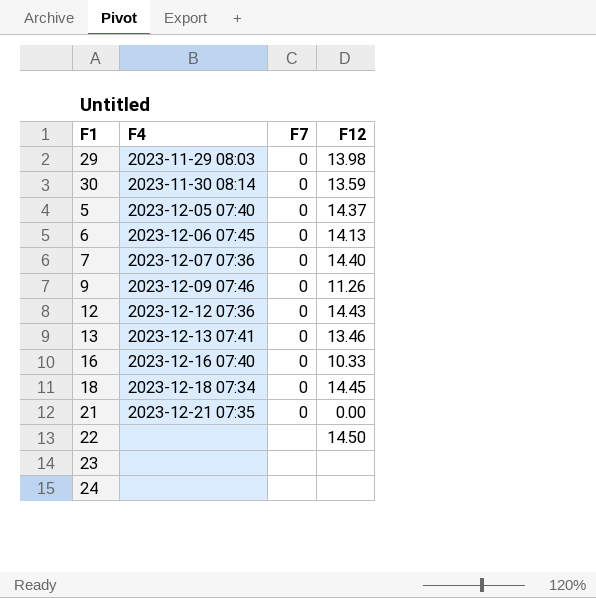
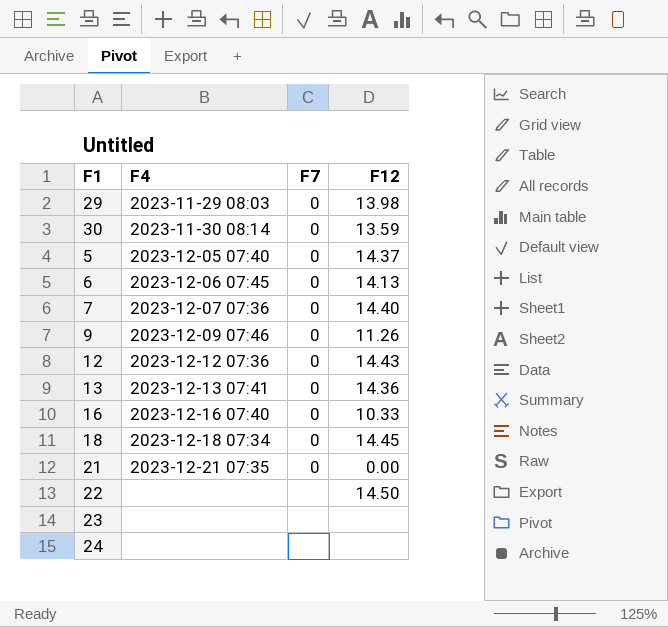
13 | F12: 13.46 -> 14.36

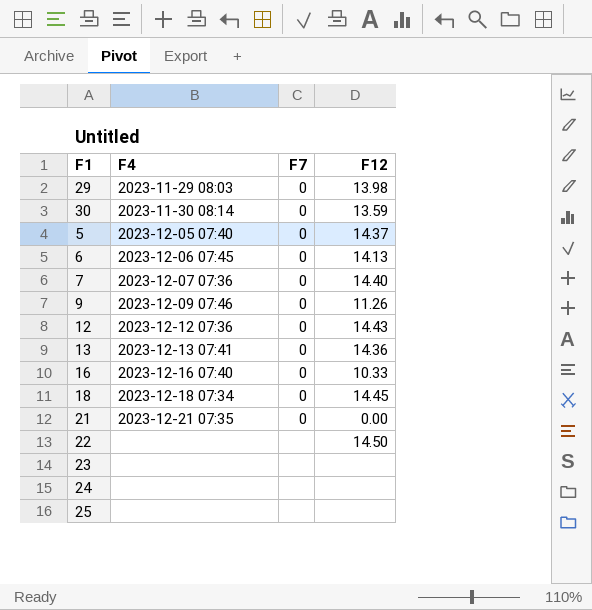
row 25: none -> none | none | none

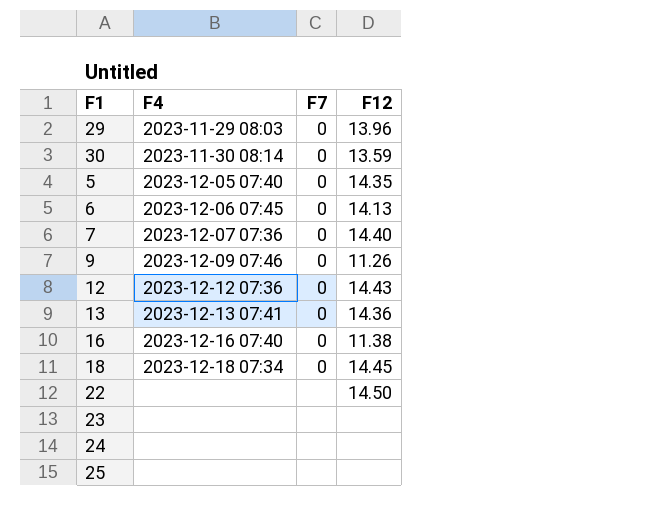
row 21: 2023-12-21 07:35 | 0 | 0.00 -> none
29 | F12: 13.98 -> 13.96
5 | F12: 14.37 -> 14.35
16 | F12: 10.33 -> 11.38

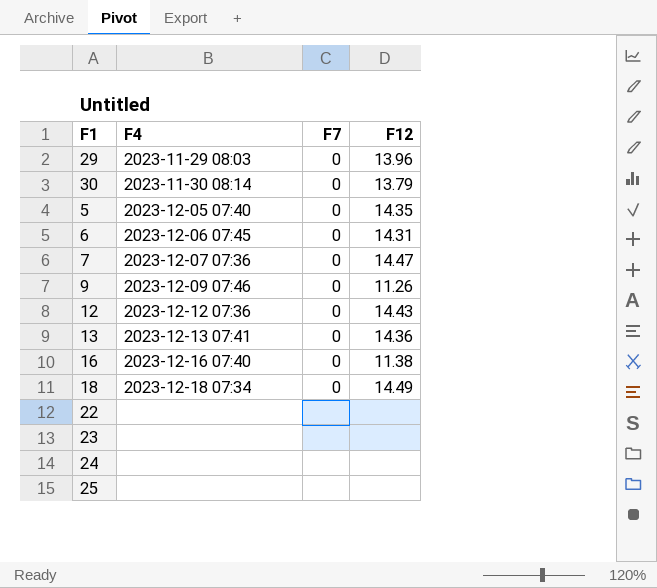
30 | F12: 13.59 -> 13.79
6 | F12: 14.13 -> 14.31
7 | F12: 14.40 -> 14.47
18 | F12: 14.45 -> 14.49
22 | F12: 14.50 -> none

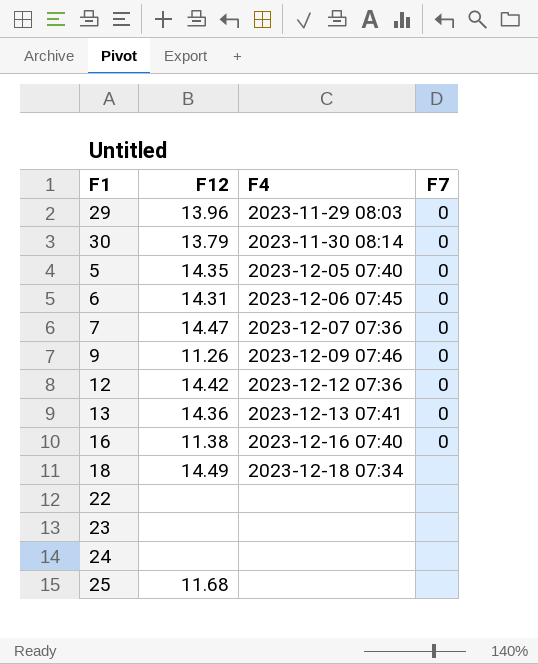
column F12 | position: 4 -> 2
12 | F12: 14.43 -> 14.42
18 | F7: 0 -> none
25 | F12: none -> 11.68

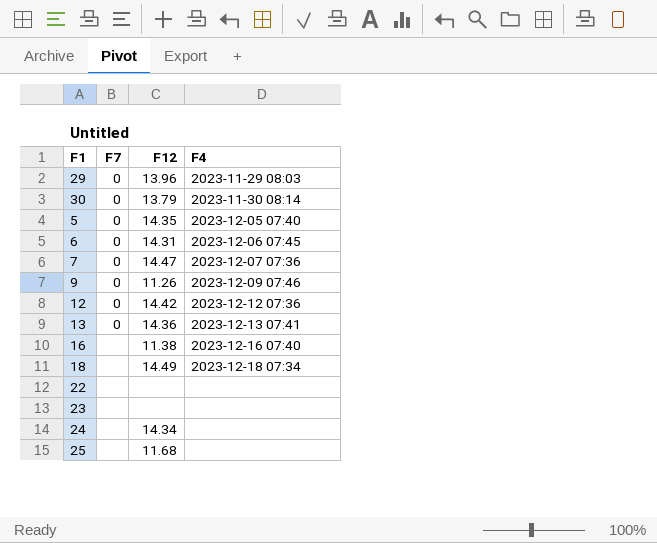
column F7 | position: 4 -> 2
16 | F7: 0 -> none
24 | F12: none -> 14.34

